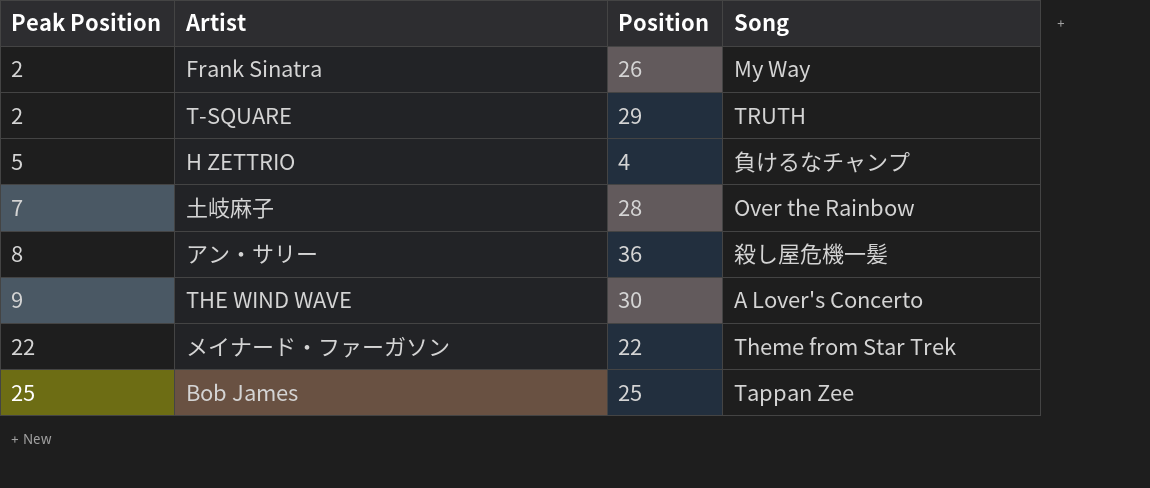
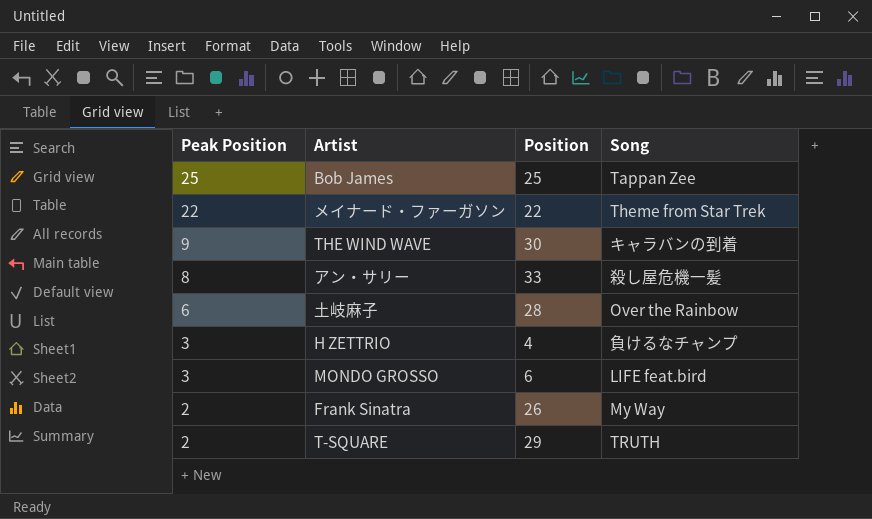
row order: Peak Position ascending -> Peak Position descending
THE WIND WAVE | Song: A Lover's Concerto -> キャラバンの到着
アン・サリー | Position: 36 -> 33
土岐麻子 | Peak Position: 7 -> 6
H ZETTRIO | Peak Position: 5 -> 3
row MONDO GROSSO: none -> 3 | 6 | LIFE feat.bird

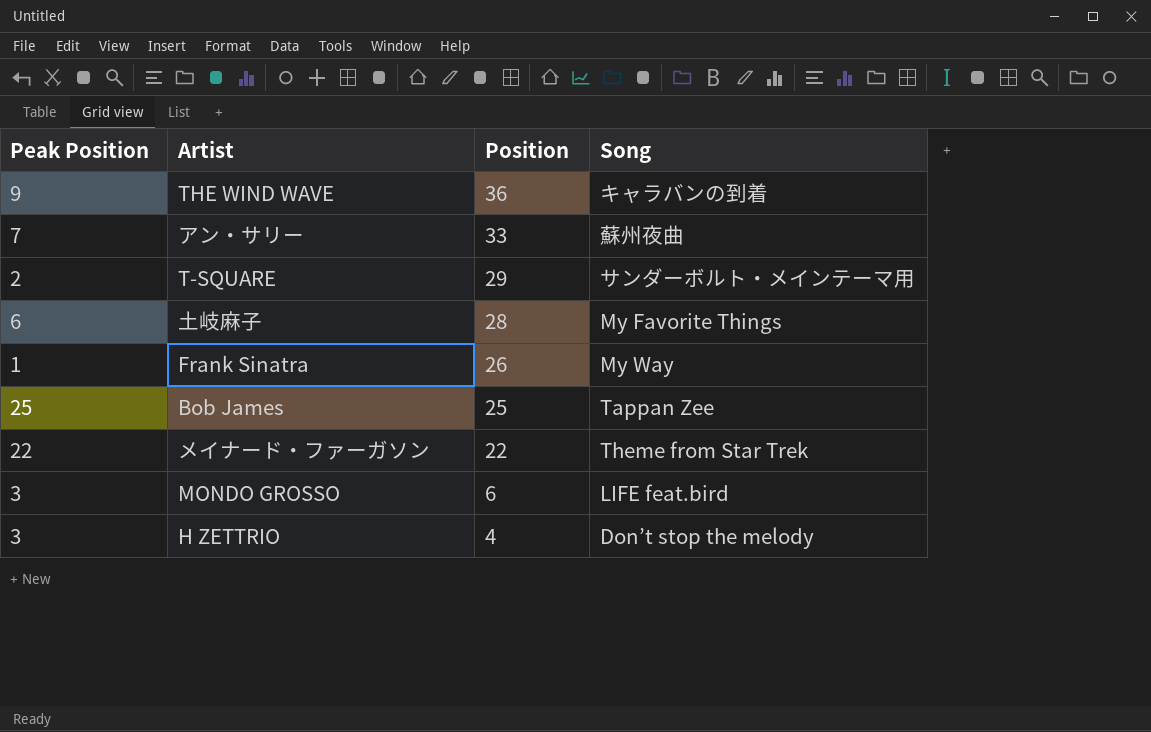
row order: Peak Position descending -> Position descending
THE WIND WAVE | Position: 30 -> 36
アン・サリー | Peak Position: 8 -> 7
アン・サリー | Song: 殺し屋危機一髪 -> 蘇州夜曲
T-SQUARE | Song: TRUTH -> サンダーボルト・メインテーマ用
土岐麻子 | Song: Over the Rainbow -> My Favorite Things
Frank Sinatra | Peak Position: 2 -> 1
H ZETTRIO | Song: 負けるなチャンプ -> Don’t stop the melody

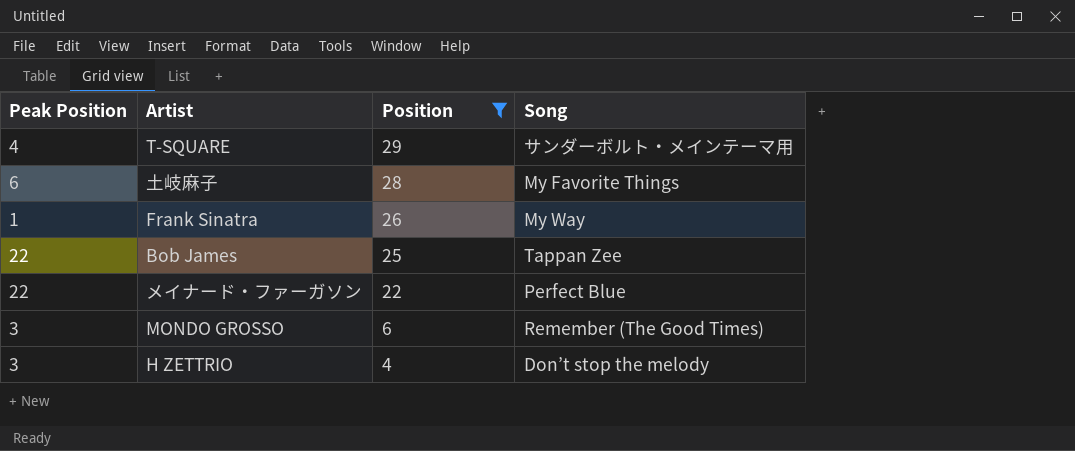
filter: none -> Position <= 29
T-SQUARE | Peak Position: 2 -> 4
Bob James | Peak Position: 25 -> 22
メイナード・ファーガソン | Song: Theme from Star Trek -> Perfect Blue
MONDO GROSSO | Song: LIFE feat.bird -> Remember (The Good Times)

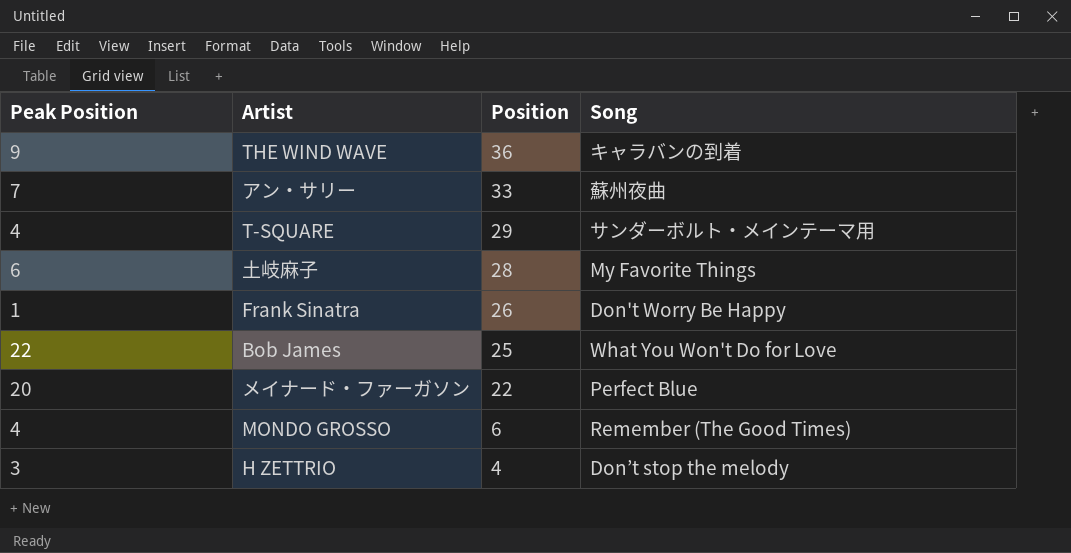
filter: Position <= 29 -> none
Frank Sinatra | Song: My Way -> Don't Worry Be Happy
Bob James | Song: Tappan Zee -> What You Won't Do for Love
メイナード・ファーガソン | Peak Position: 22 -> 20
MONDO GROSSO | Peak Position: 3 -> 4

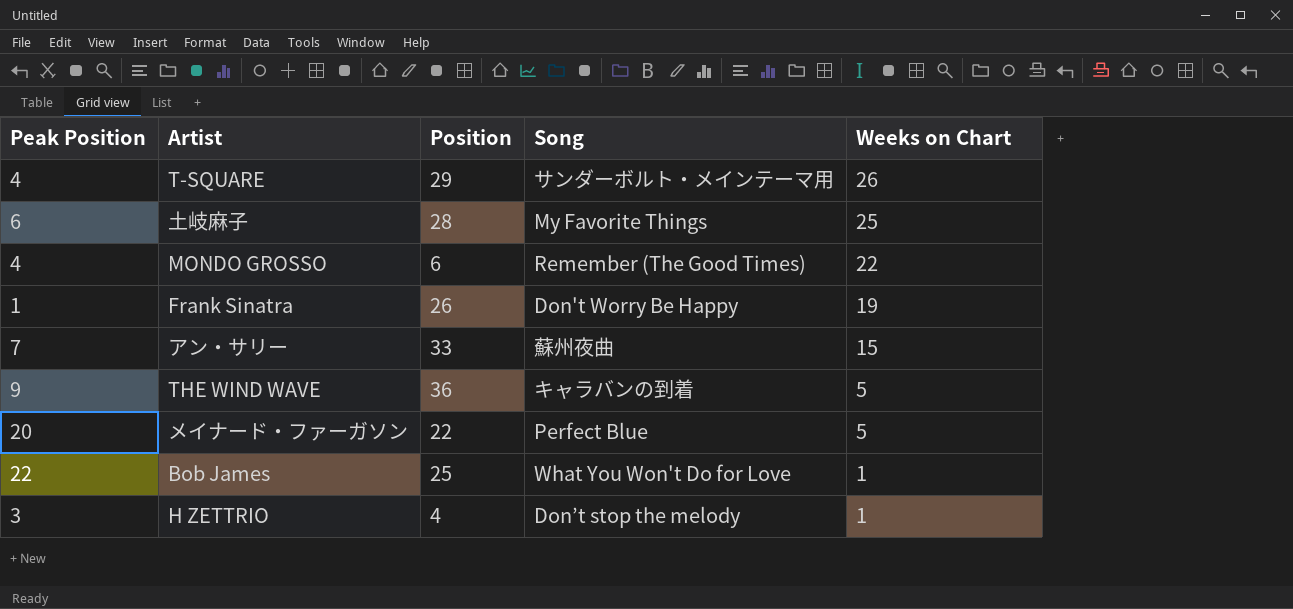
row order: Position descending -> Weeks on Chart descending
column Weeks on Chart | position: none -> 5

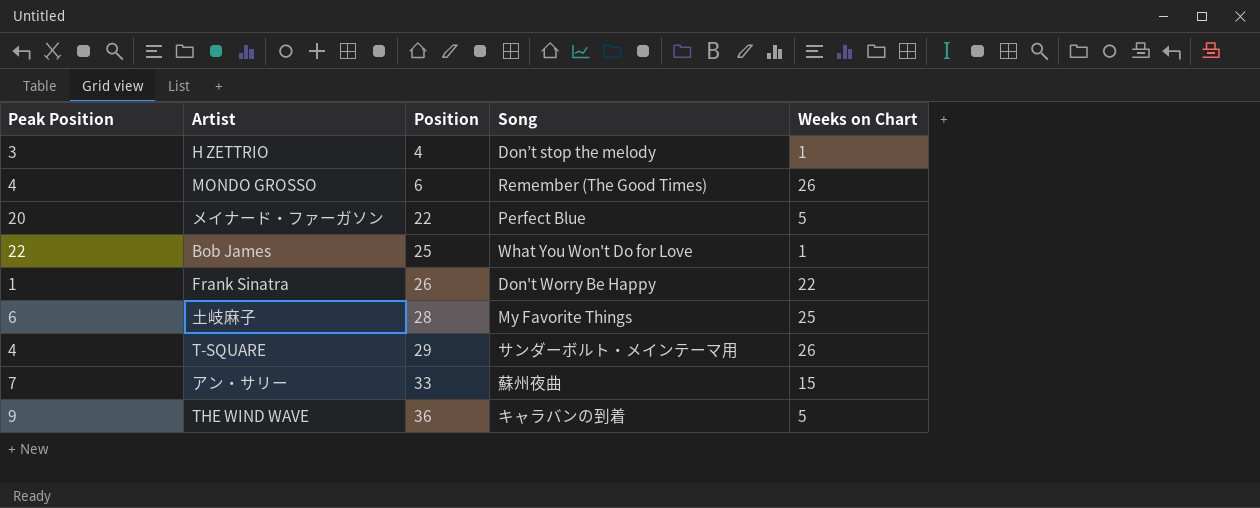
row order: Weeks on Chart descending -> Position ascending
MONDO GROSSO | Weeks on Chart: 22 -> 26
Frank Sinatra | Weeks on Chart: 19 -> 22

